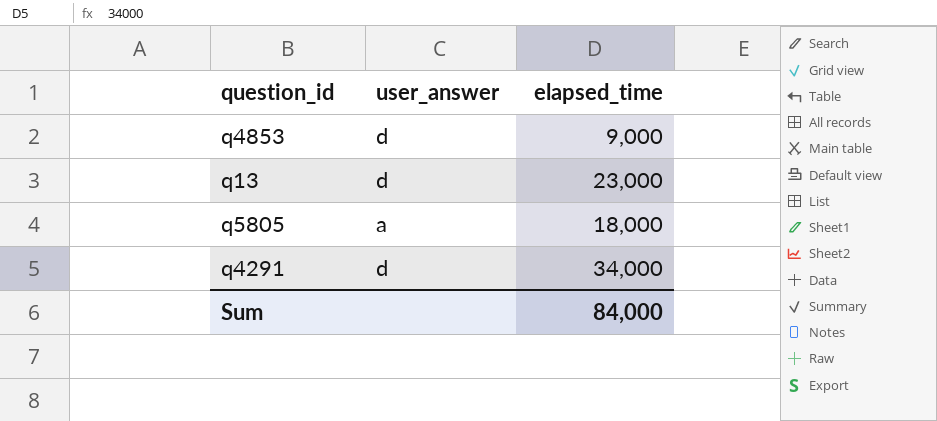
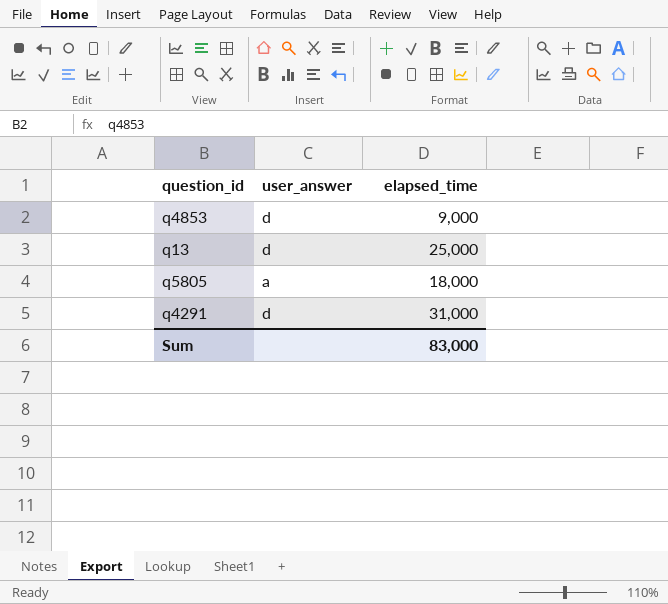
q13 | elapsed_time: 23,000 -> 25,000
q4291 | elapsed_time: 34,000 -> 31,000
Sum | elapsed_time: 84,000 -> 83,000

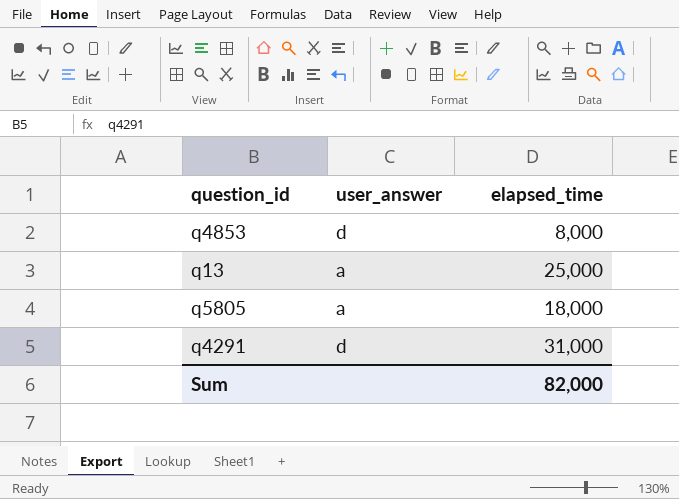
q4853 | elapsed_time: 9,000 -> 8,000
q13 | user_answer: d -> a
Sum | elapsed_time: 83,000 -> 82,000

